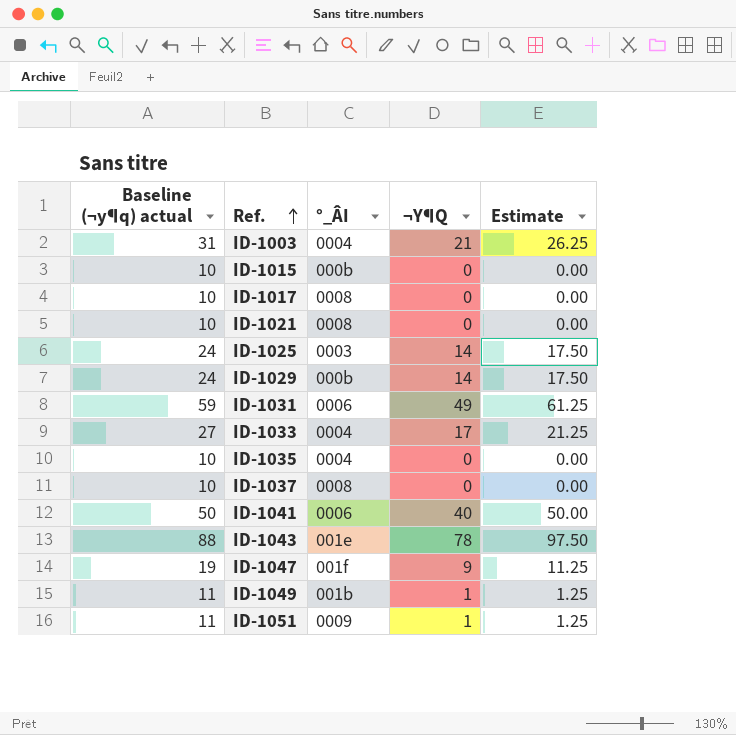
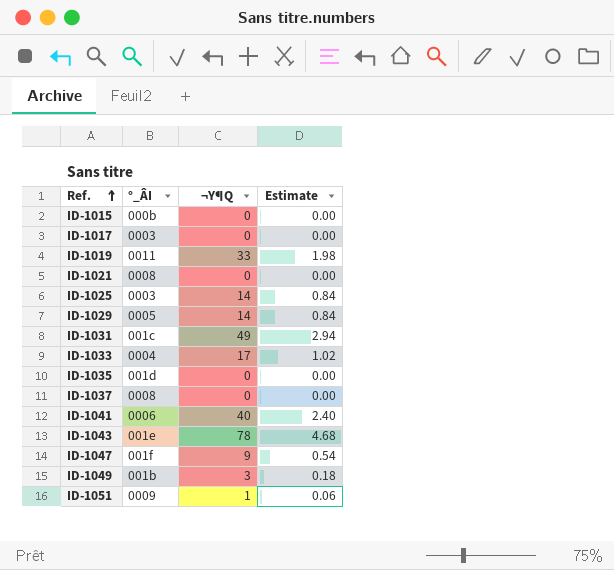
column Baseline (¬y¶q) actual | formula: [¬Y¶Q] + 10 -> none
column Estimate | formula: [¬Y¶Q] * 1.25 -> [¬Y¶Q] * 0.06
row ID-1003: 31 | 0004 | 21 | 26.25 -> none
ID-1017 | °_ÂI: 0008 -> 0003
row ID-1019: none -> 0011 | 33 | 1.98
ID-1029 | °_ÂI: 000b -> 0005
ID-1031 | °_ÂI: 0006 -> 001c
ID-1035 | °_ÂI: 0004 -> 001d
ID-1049 | ¬Y¶Q: 1 -> 3

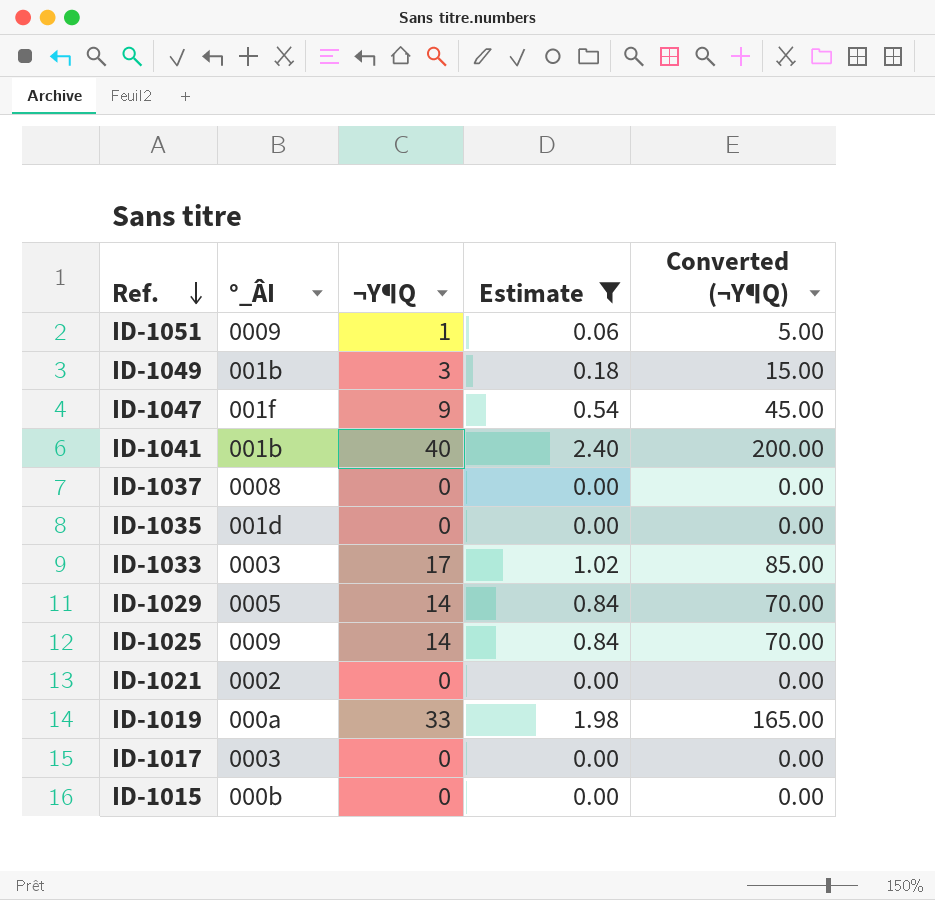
filter: none -> Estimate <= 2.40
row order: Ref. ascending -> Ref. descending
column Converted (¬Y¶Q) | formula: none -> [¬Y¶Q] * 5
ID-1041 | °_ÂI: 0006 -> 001b
ID-1033 | °_ÂI: 0004 -> 0003
ID-1025 | °_ÂI: 0003 -> 0009
ID-1021 | °_ÂI: 0008 -> 0002
ID-1019 | °_ÂI: 0011 -> 000a

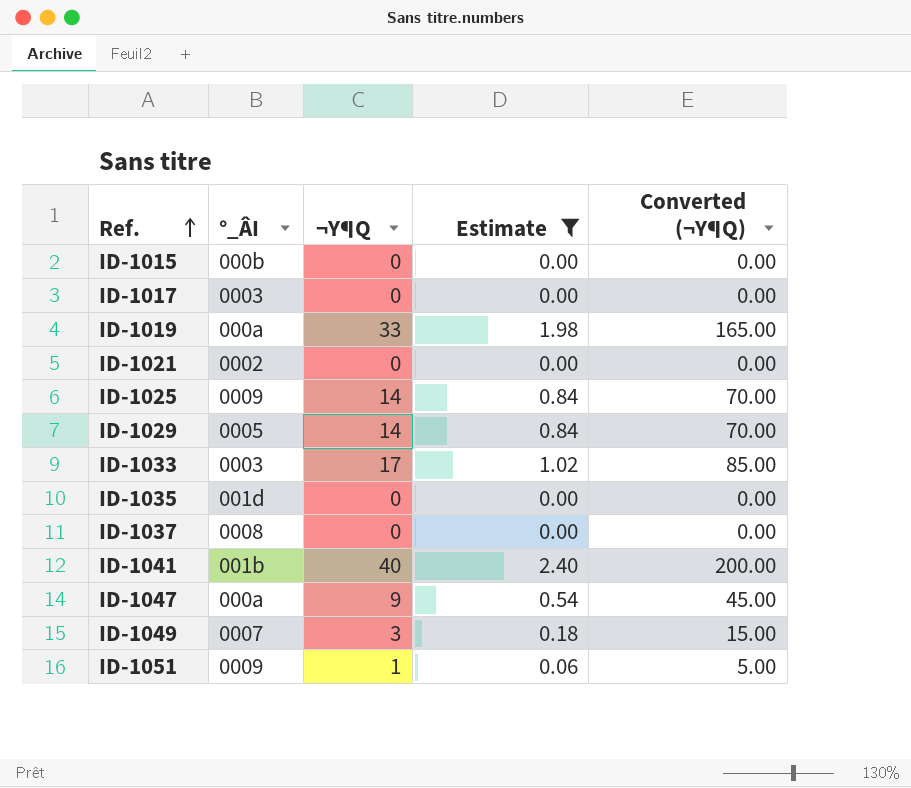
row order: Ref. descending -> Ref. ascending
ID-1047 | °_ÂI: 001f -> 000a
ID-1049 | °_ÂI: 001b -> 0007

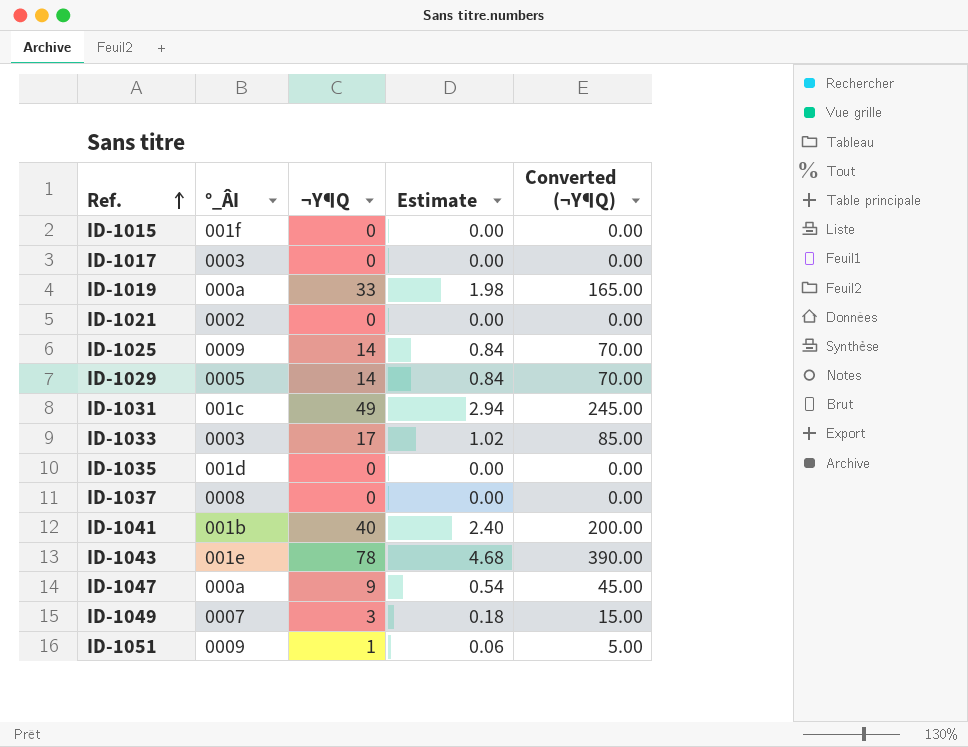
filter: Estimate <= 2.40 -> none
ID-1015 | °_ÂI: 000b -> 001f

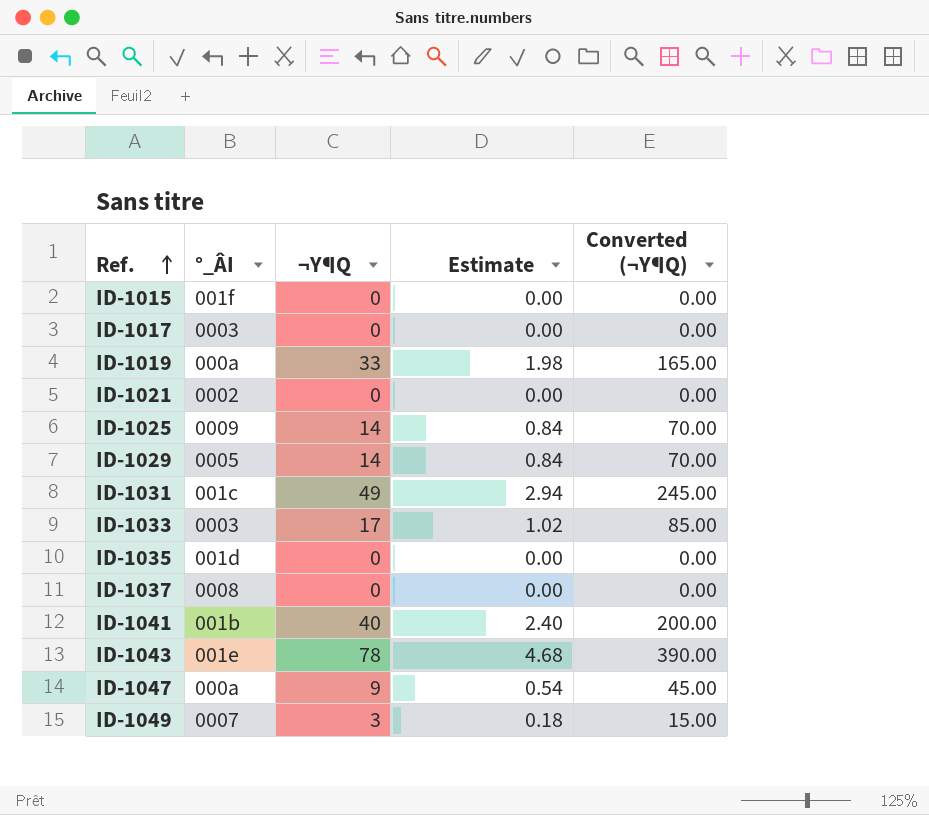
row ID-1051: 0009 | 1 | 0.06 | 5.00 -> none

